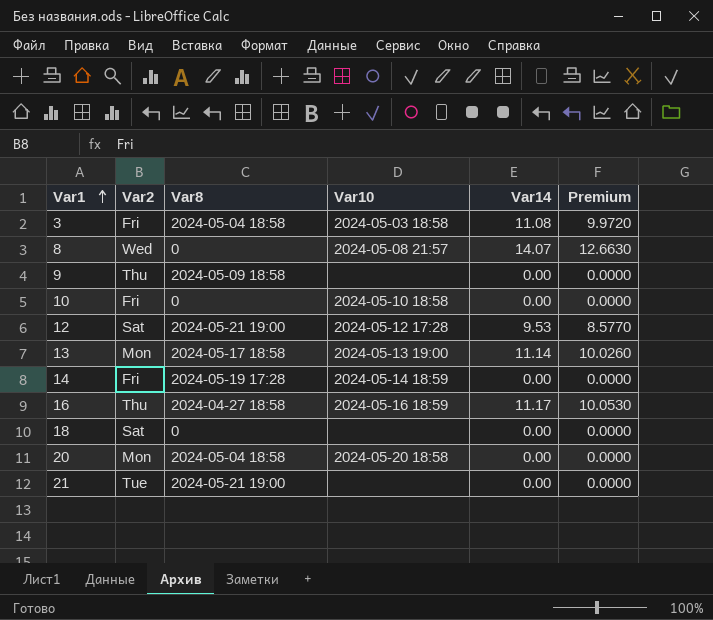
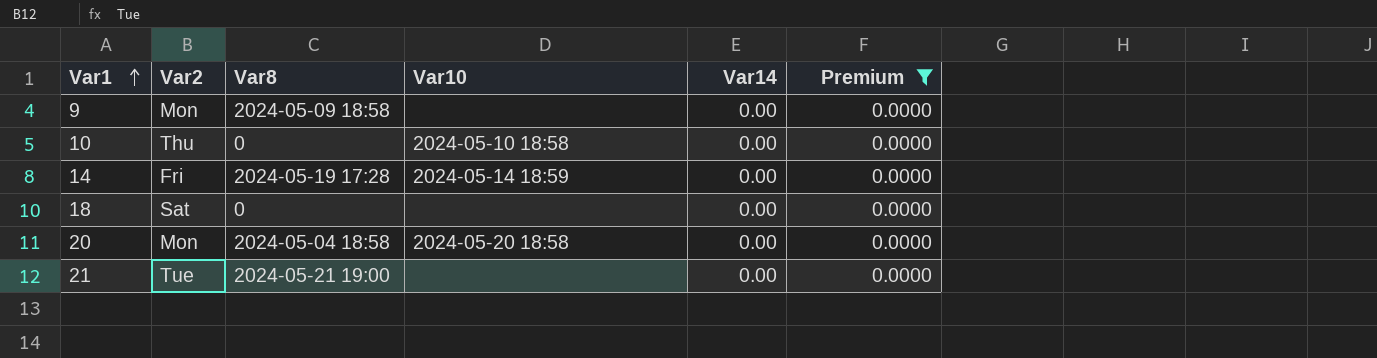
filter: none -> Premium = 0.0000
9 | Var2: Thu -> Mon
10 | Var2: Fri -> Thu

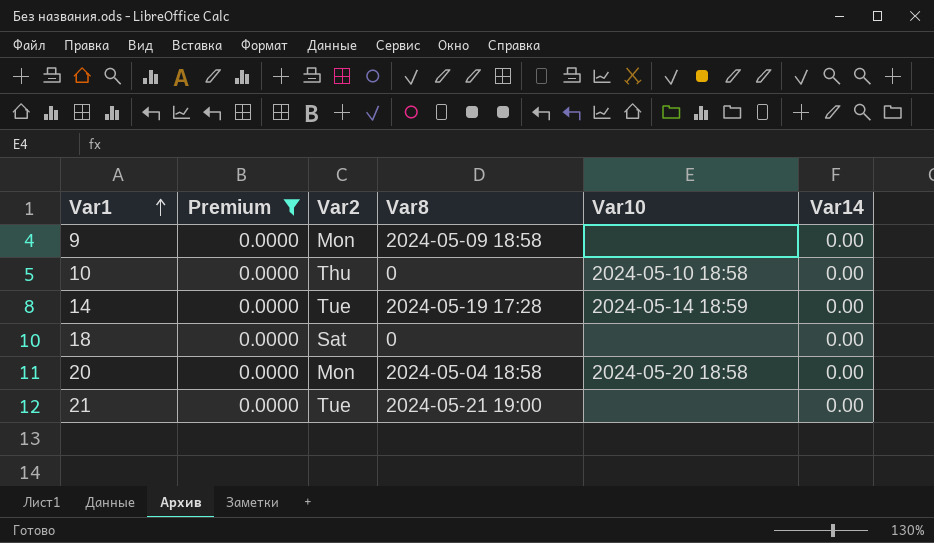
column Premium | position: 6 -> 2
14 | Var2: Fri -> Tue

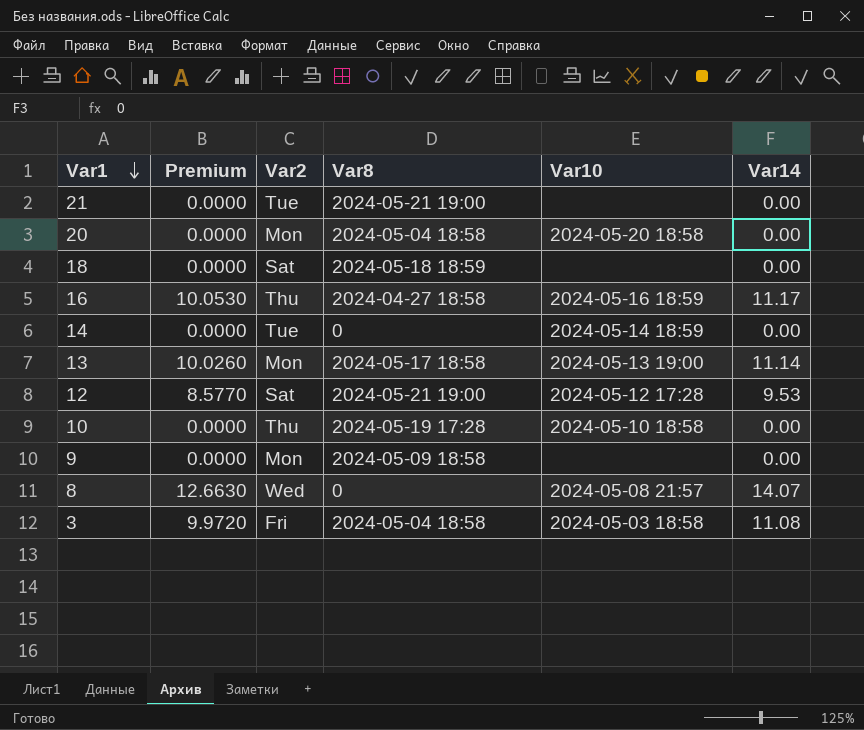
filter: Premium = 0.0000 -> none
row order: Var1 ascending -> Var1 descending
18 | Var8: 0 -> 2024-05-18 18:59
14 | Var8: 2024-05-19 17:28 -> 0
10 | Var8: 0 -> 2024-05-19 17:28

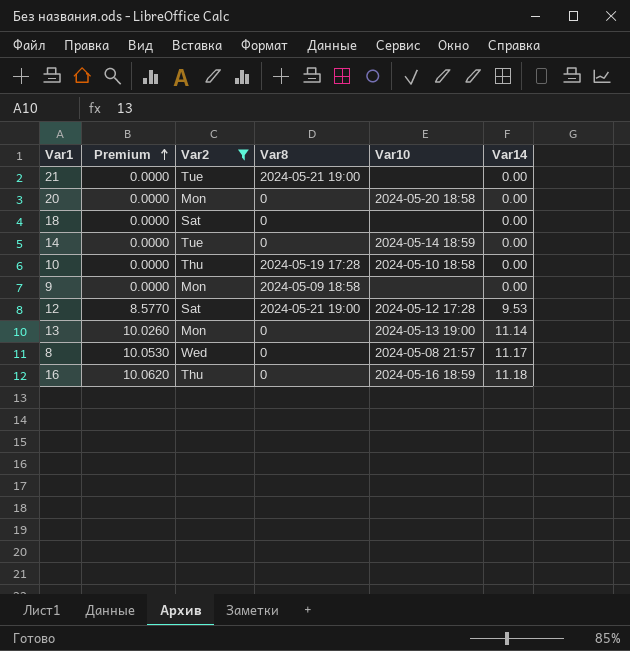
filter: none -> Var2 != Fri
row order: Var1 descending -> Premium ascending
20 | Var8: 2024-05-04 18:58 -> 0
18 | Var8: 2024-05-18 18:59 -> 0
13 | Var8: 2024-05-17 18:58 -> 0
8 | Premium: 12.6630 -> 10.0530
8 | Var14: 14.07 -> 11.17
16 | Premium: 10.0530 -> 10.0620
16 | Var8: 2024-04-27 18:58 -> 0
16 | Var14: 11.17 -> 11.18

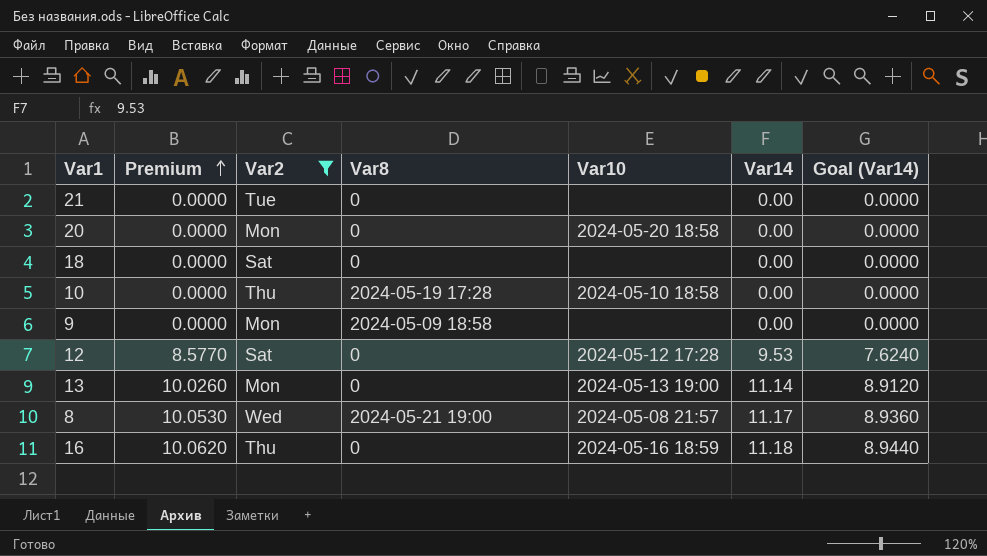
column Goal (Var14) | formula: none -> [Var14] * 0.8
row 14: 0.0000 | Tue | 0 | 2024-05-14 18:59 | 0.00 -> none
21 | Var8: 2024-05-21 19:00 -> 0
12 | Var8: 2024-05-21 19:00 -> 0
8 | Var8: 0 -> 2024-05-21 19:00

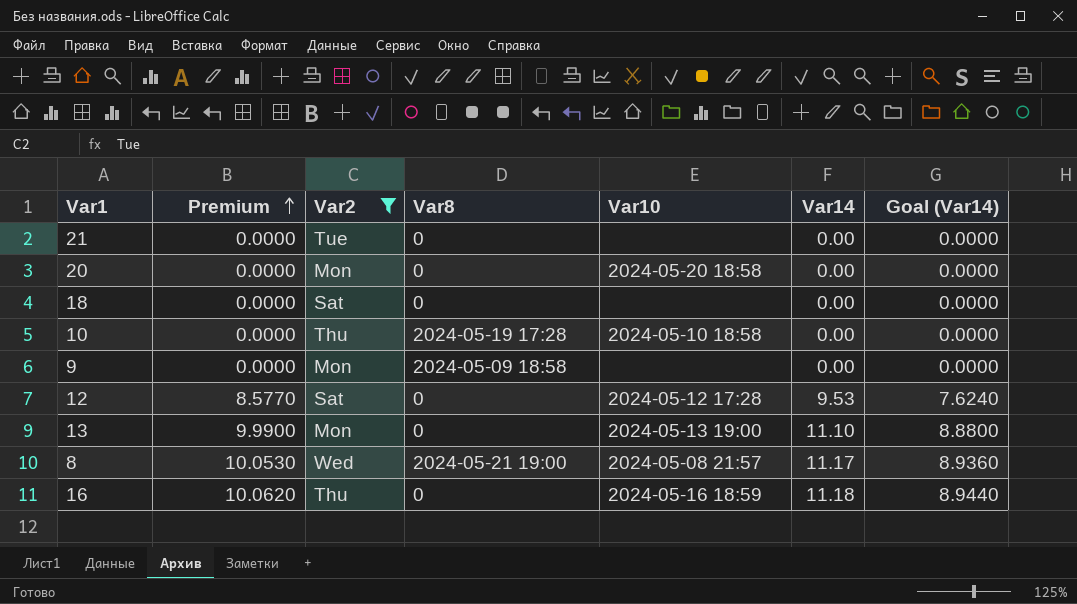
13 | Premium: 10.0260 -> 9.9900
13 | Var14: 11.14 -> 11.10
13 | Goal (Var14): 8.9120 -> 8.8800

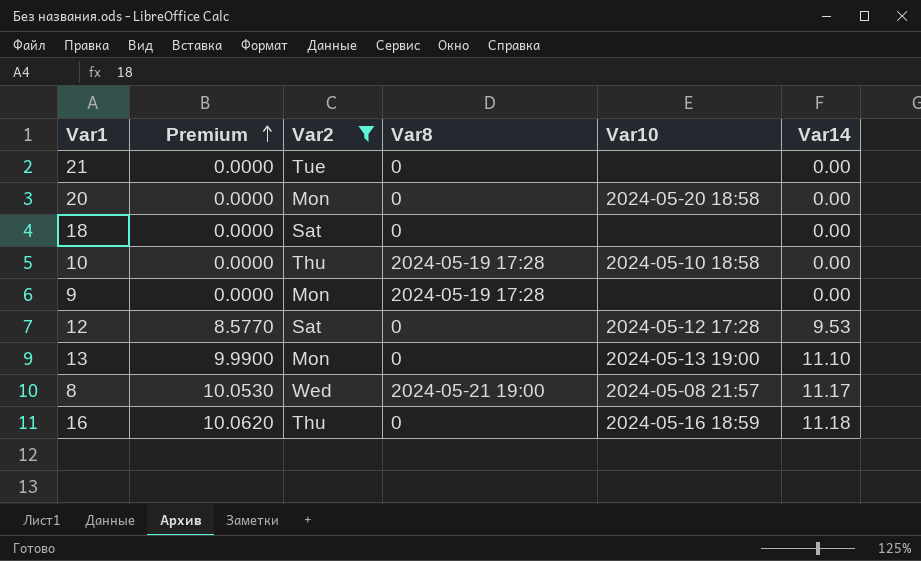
column Goal (Var14) | formula: [Var14] * 0.8 -> none
9 | Var8: 2024-05-09 18:58 -> 2024-05-19 17:28

